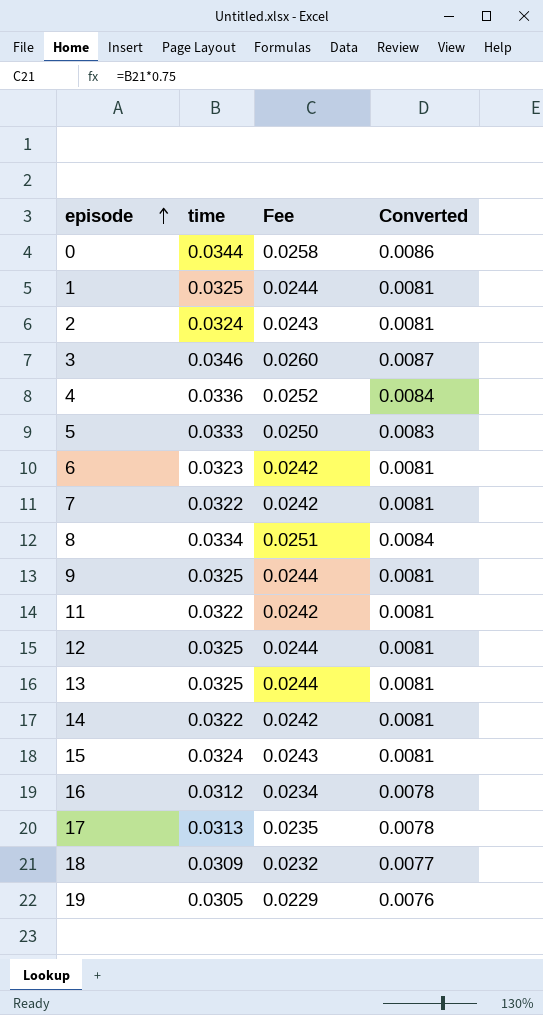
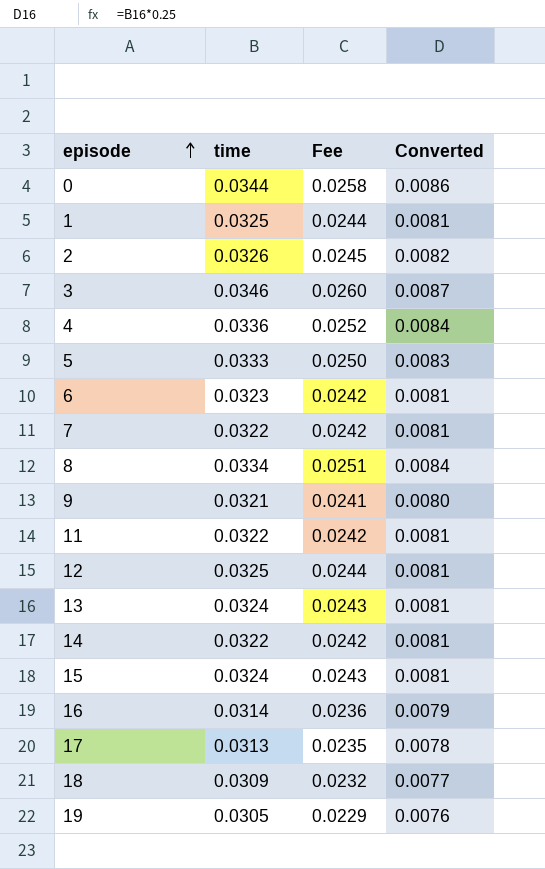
2 | time: 0.0324 -> 0.0326
2 | Fee: 0.0243 -> 0.0245
2 | Converted: 0.0081 -> 0.0082
9 | time: 0.0325 -> 0.0321
9 | Fee: 0.0244 -> 0.0241
9 | Converted: 0.0081 -> 0.0080
13 | time: 0.0325 -> 0.0324
13 | Fee: 0.0244 -> 0.0243
16 | time: 0.0312 -> 0.0314
16 | Fee: 0.0234 -> 0.0236
16 | Converted: 0.0078 -> 0.0079

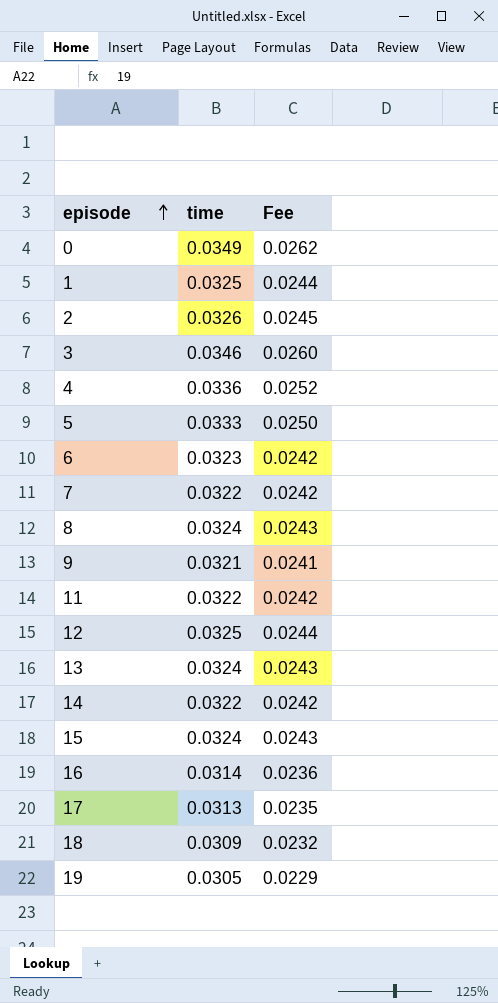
column Converted | formula: [time] * 0.25 -> none
0 | time: 0.0344 -> 0.0349
0 | Fee: 0.0258 -> 0.0262
8 | time: 0.0334 -> 0.0324
8 | Fee: 0.0251 -> 0.0243

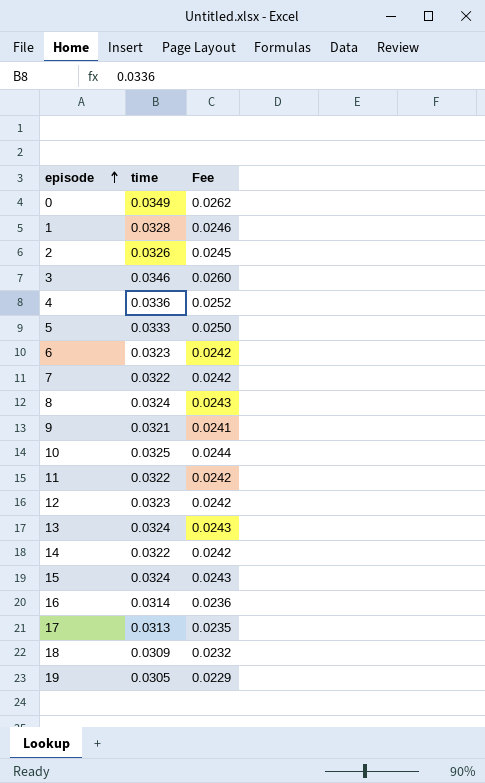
1 | time: 0.0325 -> 0.0328
1 | Fee: 0.0244 -> 0.0246
row 10: none -> 0.0325 | 0.0244
12 | time: 0.0325 -> 0.0323
12 | Fee: 0.0244 -> 0.0242

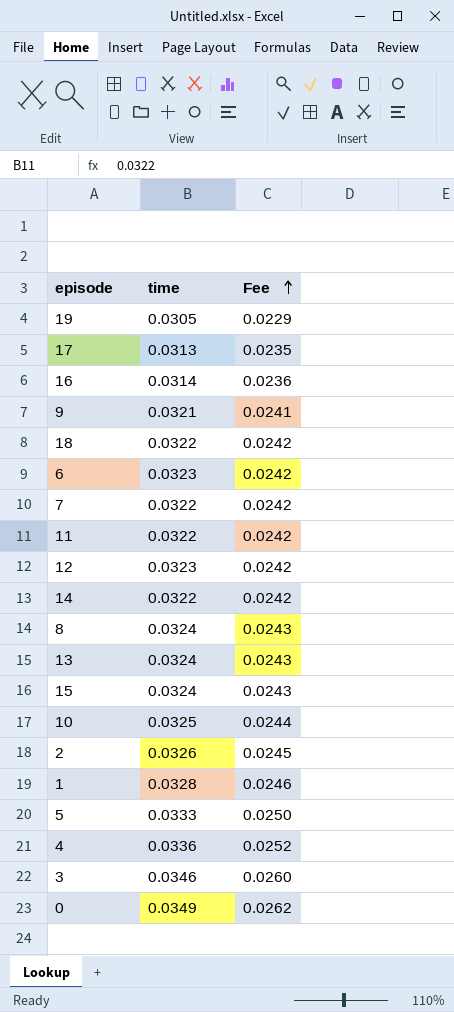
row order: episode ascending -> Fee ascending
18 | time: 0.0309 -> 0.0322
18 | Fee: 0.0232 -> 0.0242

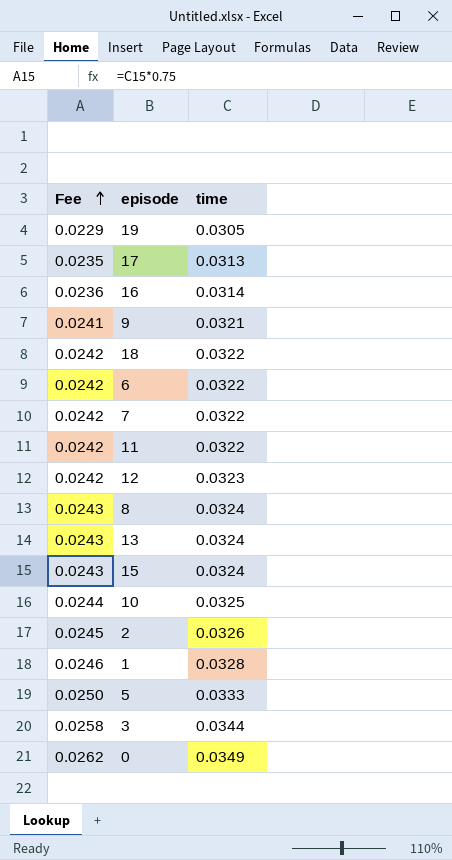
column Fee | position: 3 -> 1
row 14: 0.0322 | 0.0242 -> none
row 4: 0.0336 | 0.0252 -> none
6 | time: 0.0323 -> 0.0322
3 | Fee: 0.0260 -> 0.0258
3 | time: 0.0346 -> 0.0344

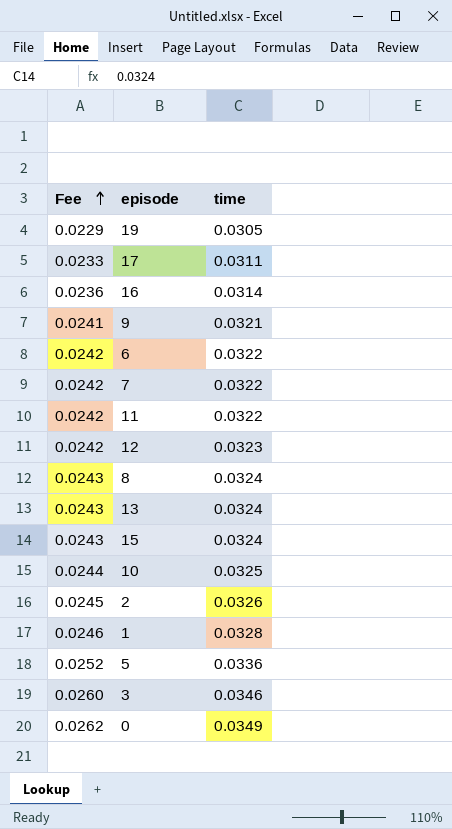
row 18: 0.0242 | 0.0322 -> none
17 | Fee: 0.0235 -> 0.0233
17 | time: 0.0313 -> 0.0311
5 | Fee: 0.0250 -> 0.0252
5 | time: 0.0333 -> 0.0336
3 | Fee: 0.0258 -> 0.0260
3 | time: 0.0344 -> 0.0346

